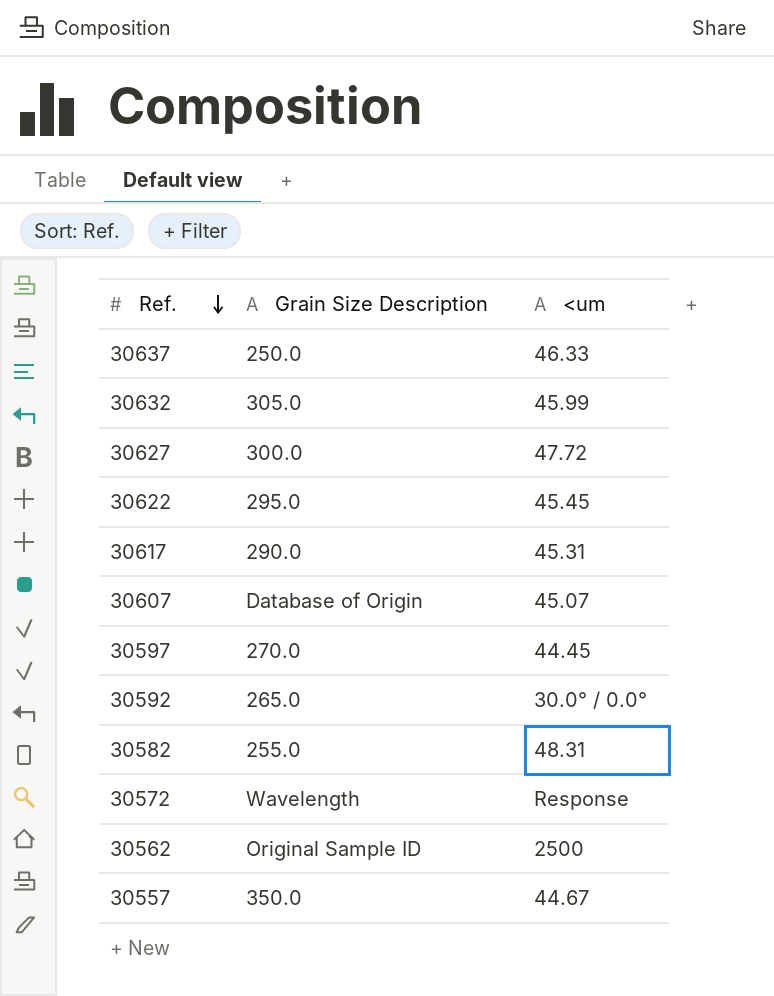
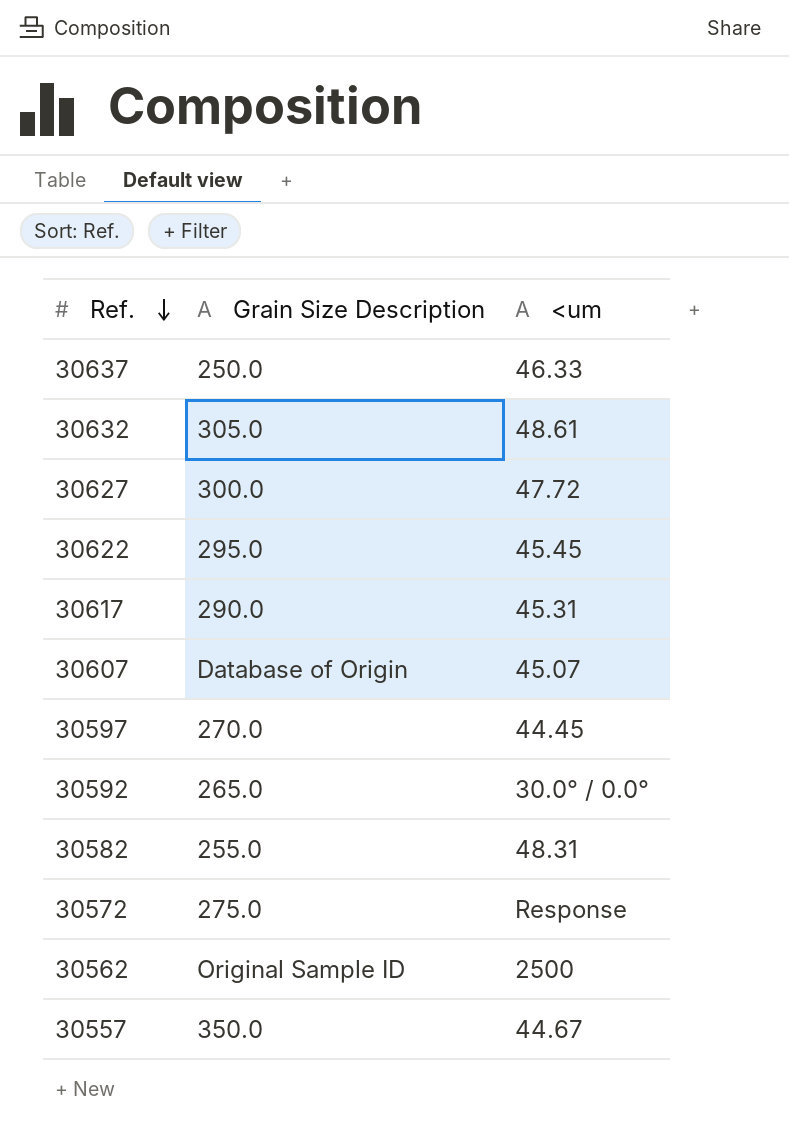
30632 | <um: 45.99 -> 48.61
30572 | Grain Size Description: Wavelength -> 275.0

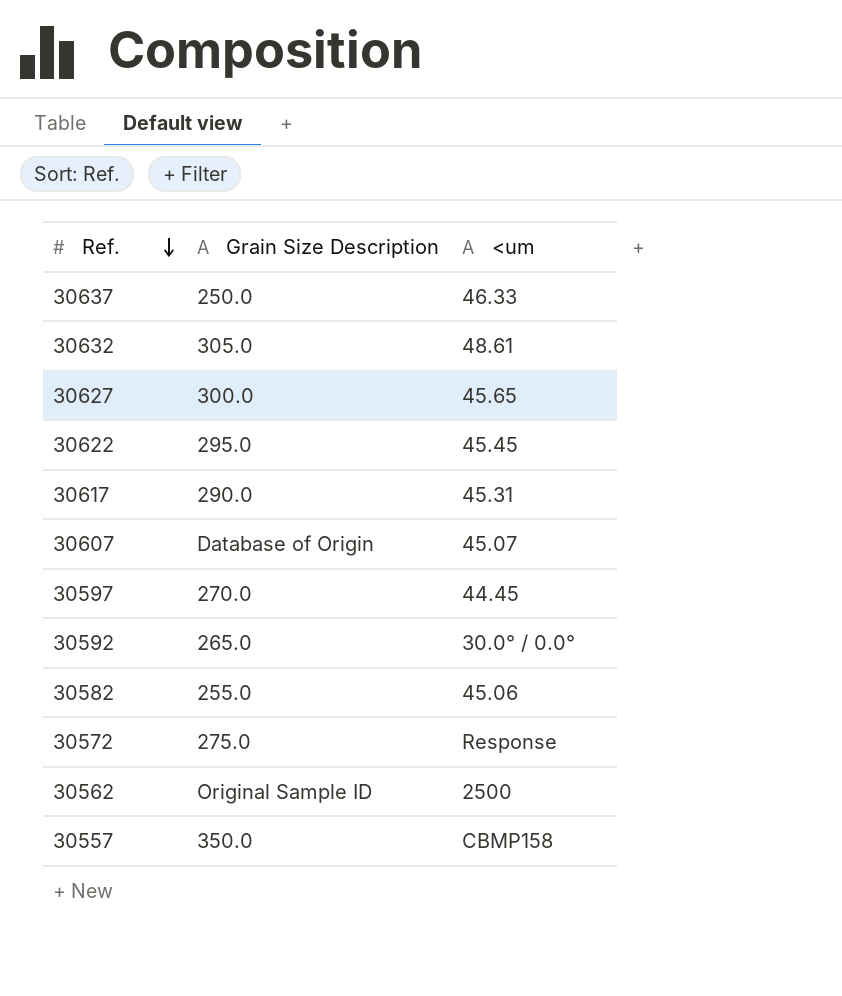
30627 | <um: 47.72 -> 45.65
30582 | <um: 48.31 -> 45.06
30557 | <um: 44.67 -> CBMP158

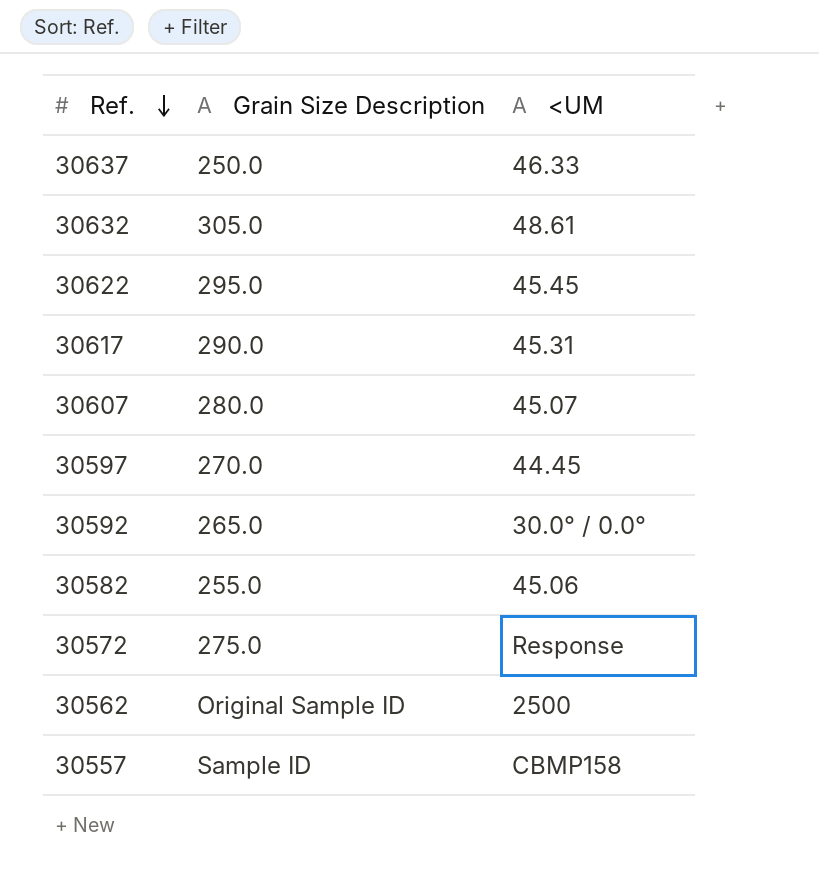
column name: <um -> <UM
row 30627: 300.0 | 45.65 -> none
30607 | Grain Size Description: Database of Origin -> 280.0
30557 | Grain Size Description: 350.0 -> Sample ID

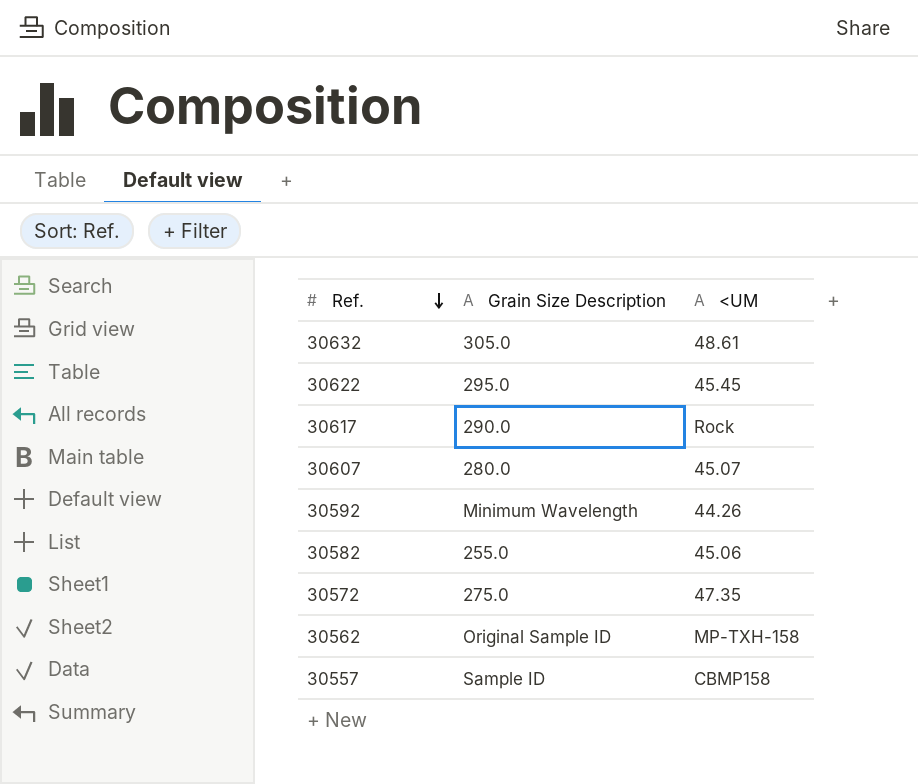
row 30637: 250.0 | 46.33 -> none
row 30597: 270.0 | 44.45 -> none
30617 | <UM: 45.31 -> Rock
30592 | Grain Size Description: 265.0 -> Minimum Wavelength
30592 | <UM: 30.0° / 0.0° -> 44.26
30572 | <UM: Response -> 47.35
30562 | <UM: 2500 -> MP-TXH-158

